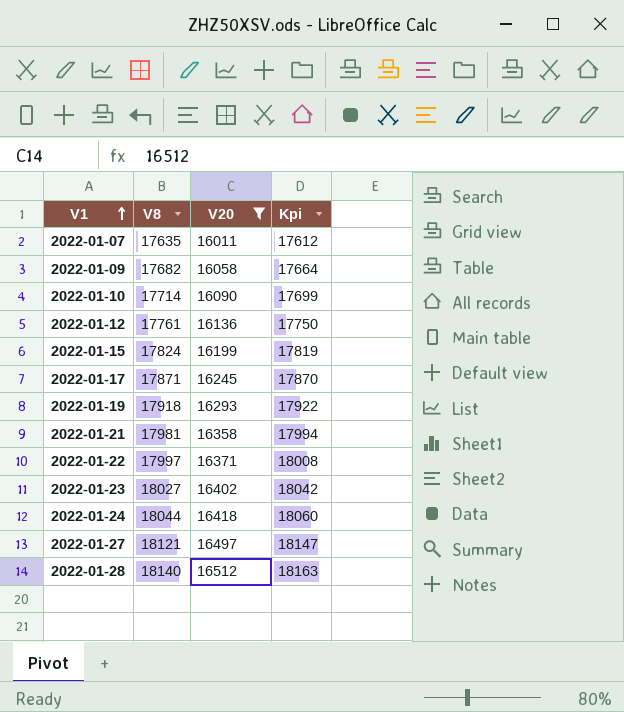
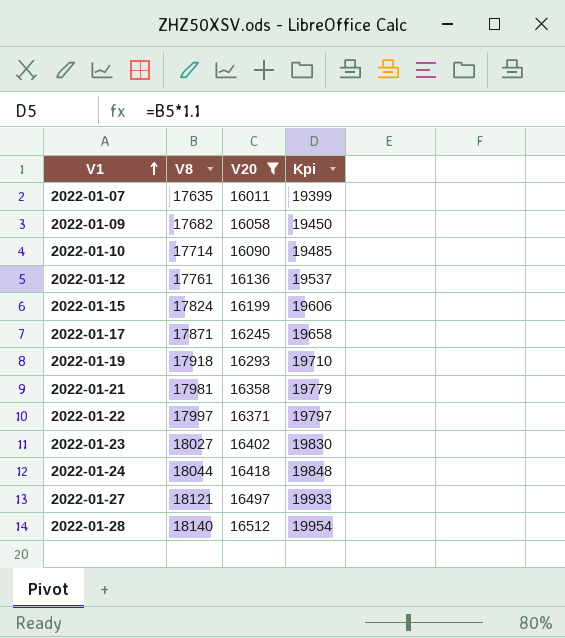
column Kpi | formula: [V20] * 1.1 -> [V8] * 1.1

